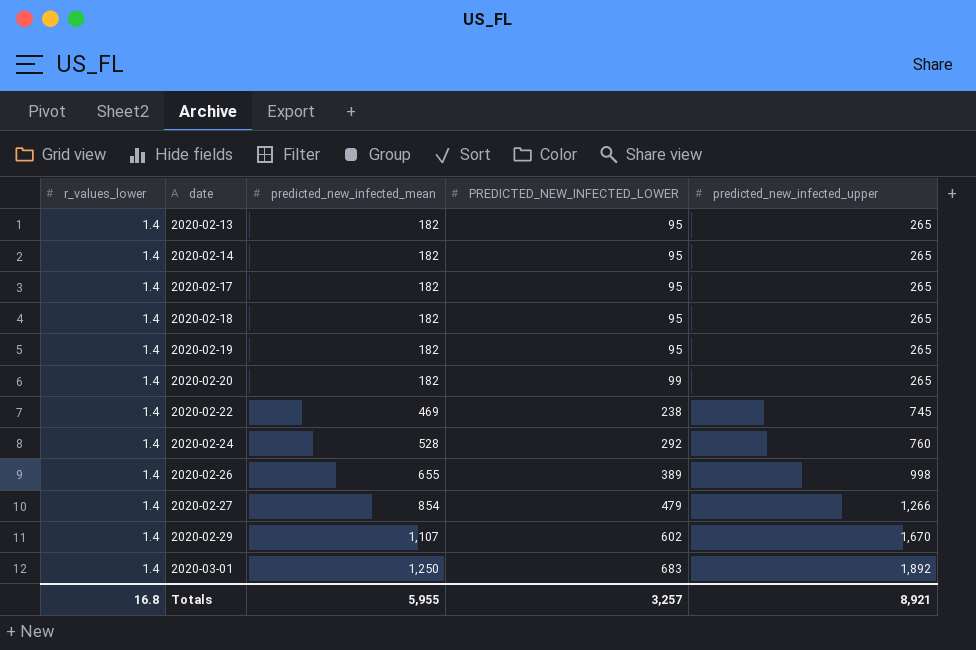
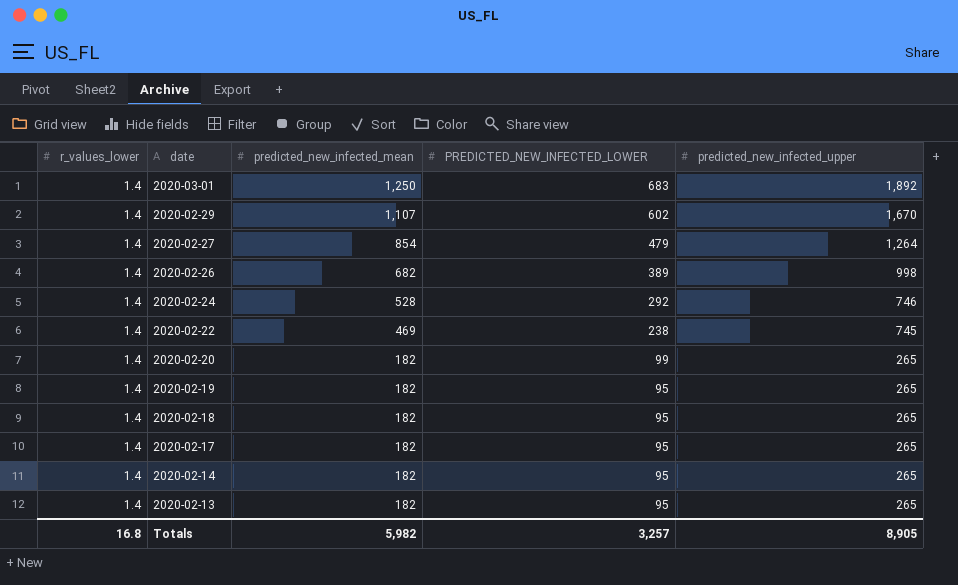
row order: date ascending -> date descending
2020-02-27 | predicted_new_infected_upper: 1,266 -> 1,264
2020-02-26 | predicted_new_infected_mean: 655 -> 682
2020-02-24 | predicted_new_infected_upper: 760 -> 746
Totals | predicted_new_infected_mean: 5,955 -> 5,982
Totals | predicted_new_infected_upper: 8,921 -> 8,905

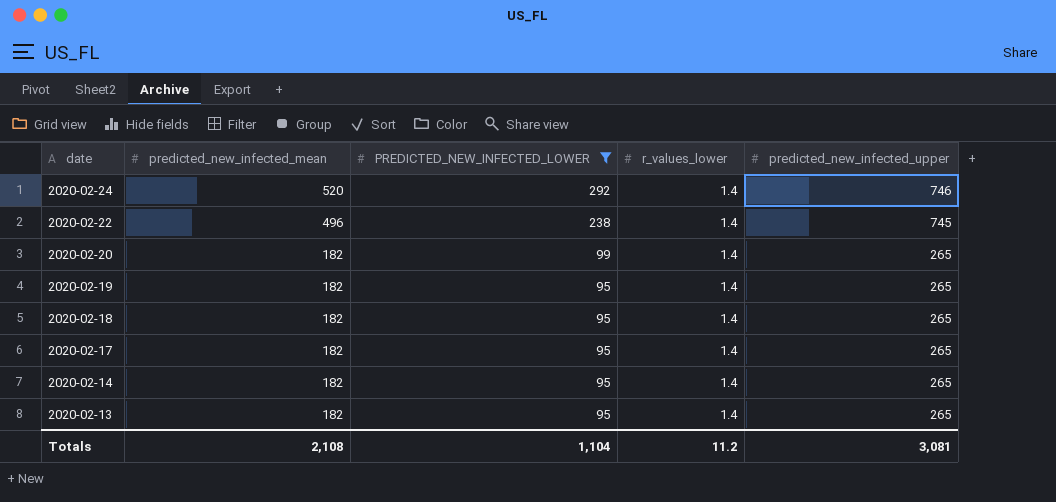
filter: none -> PREDICTED_NEW_INFECTED_LOWER <= 292
column r_values_lower | position: 1 -> 4
2020-02-24 | predicted_new_infected_mean: 528 -> 520
2020-02-22 | predicted_new_infected_mean: 469 -> 496
Totals | predicted_new_infected_mean: 5,982 -> 2,108
Totals | PREDICTED_NEW_INFECTED_LOWER: 3,257 -> 1,104
Totals | r_values_lower: 16.8 -> 11.2
Totals | predicted_new_infected_upper: 8,905 -> 3,081

